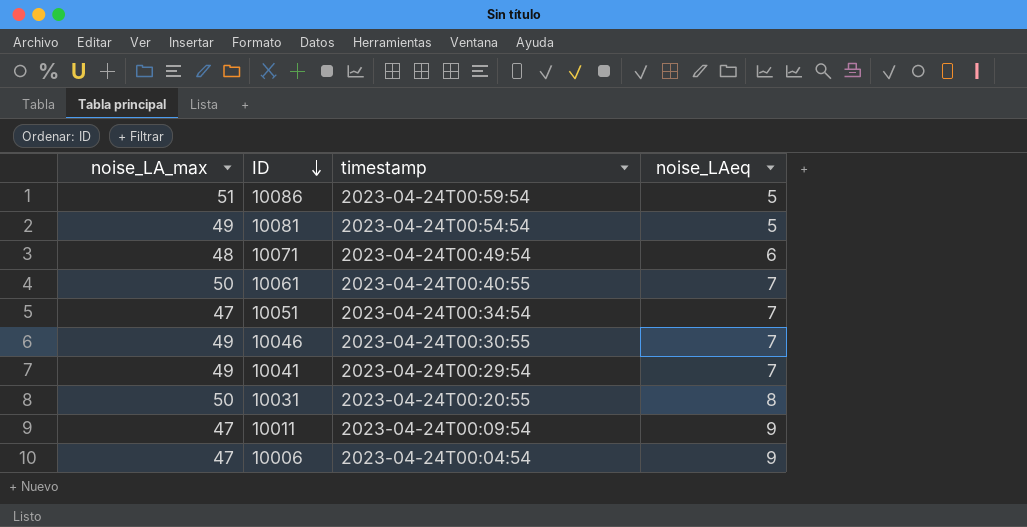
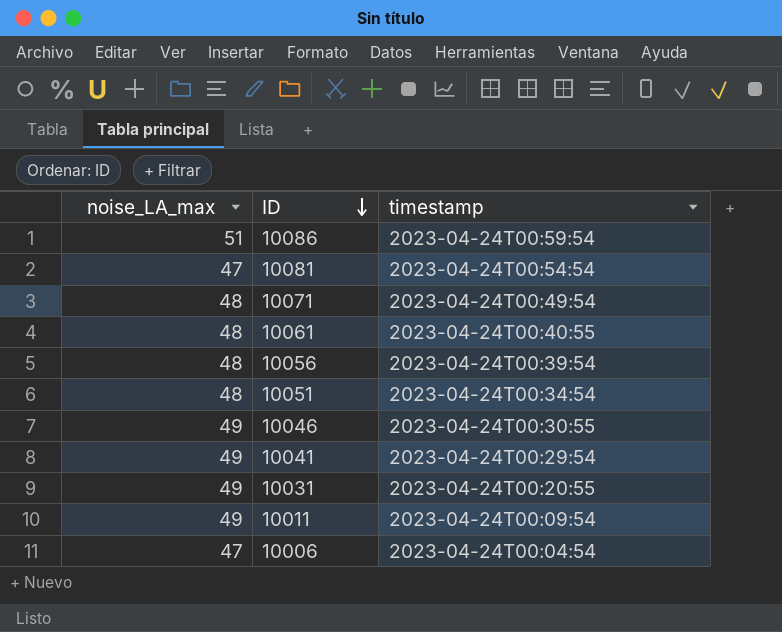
column noise_LAeq | position: 4 -> none
10081 | noise_LA_max: 49 -> 47
10061 | noise_LA_max: 50 -> 48
row 10056: none -> 48 | 2023-04-24T00:39:54
10051 | noise_LA_max: 47 -> 48
10031 | noise_LA_max: 50 -> 49
10011 | noise_LA_max: 47 -> 49

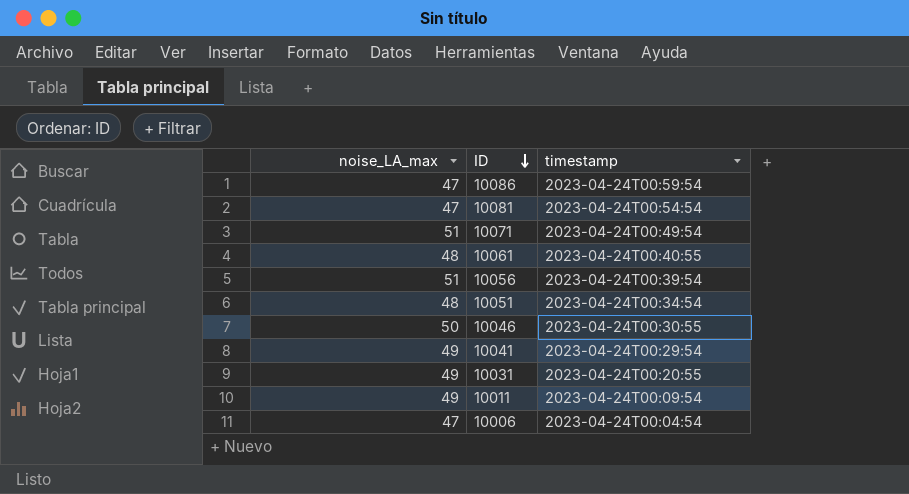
10086 | noise_LA_max: 51 -> 47
10071 | noise_LA_max: 48 -> 51
10056 | noise_LA_max: 48 -> 51
10046 | noise_LA_max: 49 -> 50

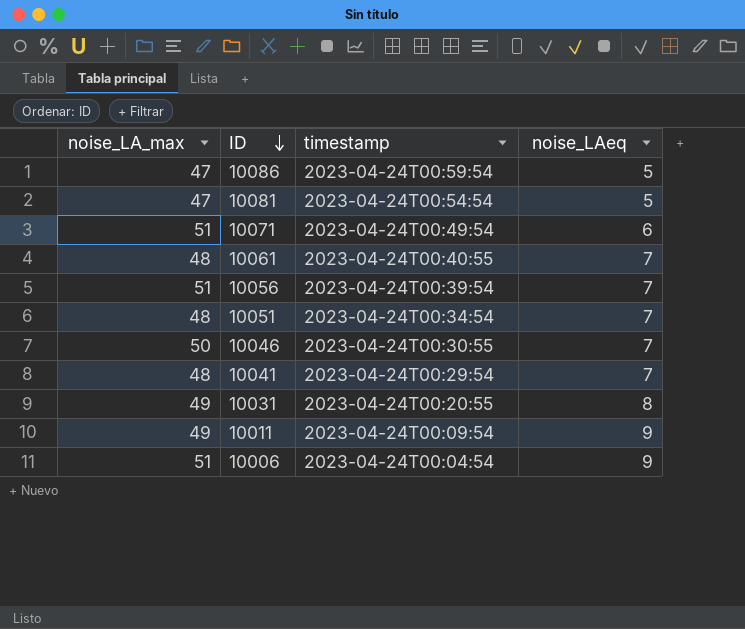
column noise_LAeq | position: none -> 4
10041 | noise_LA_max: 49 -> 48
10006 | noise_LA_max: 47 -> 51

